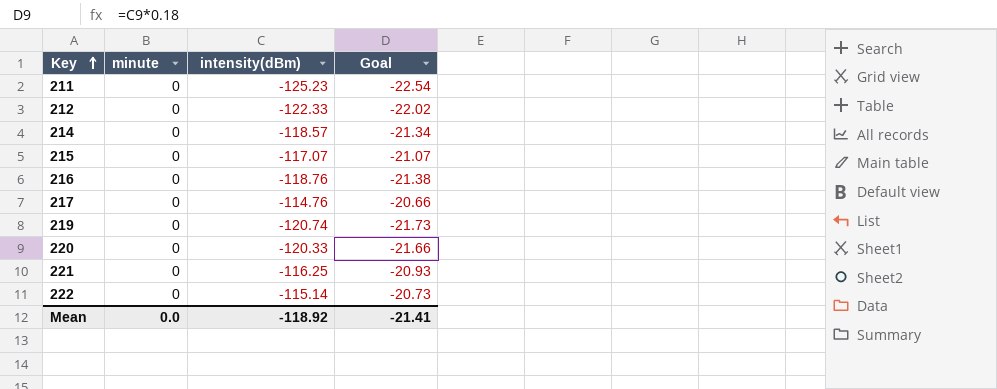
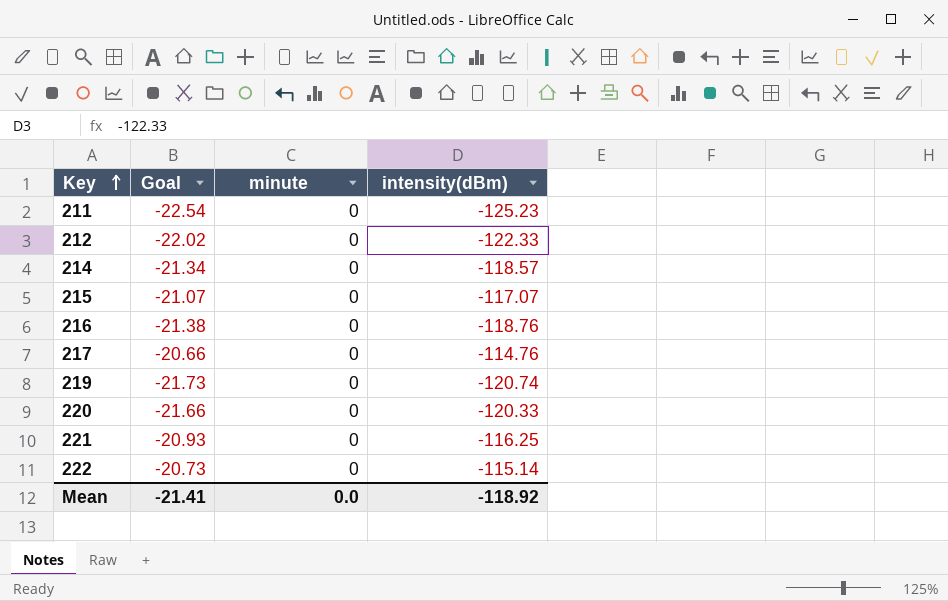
column Goal | position: 4 -> 2

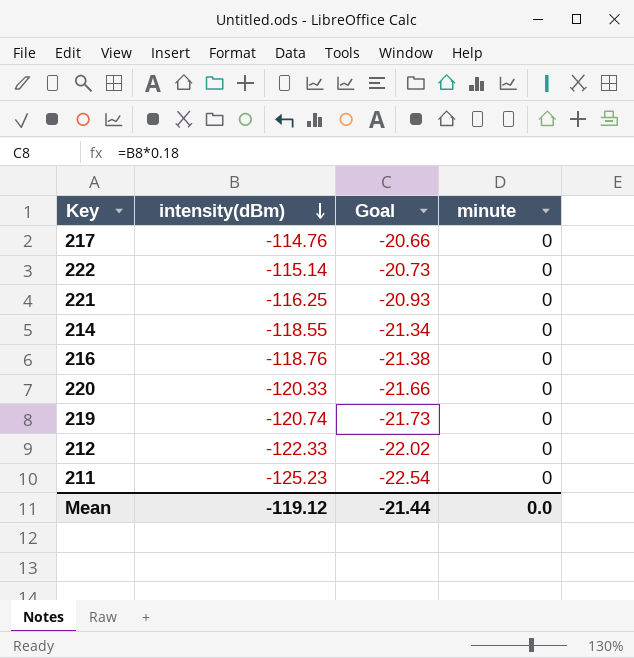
row order: Key ascending -> intensity(dBm) descending
column intensity(dBm) | position: 4 -> 2
row 215: -21.07 | 0 | -117.07 -> none
214 | intensity(dBm): -118.57 -> -118.55
Mean | intensity(dBm): -118.92 -> -119.12
Mean | Goal: -21.41 -> -21.44

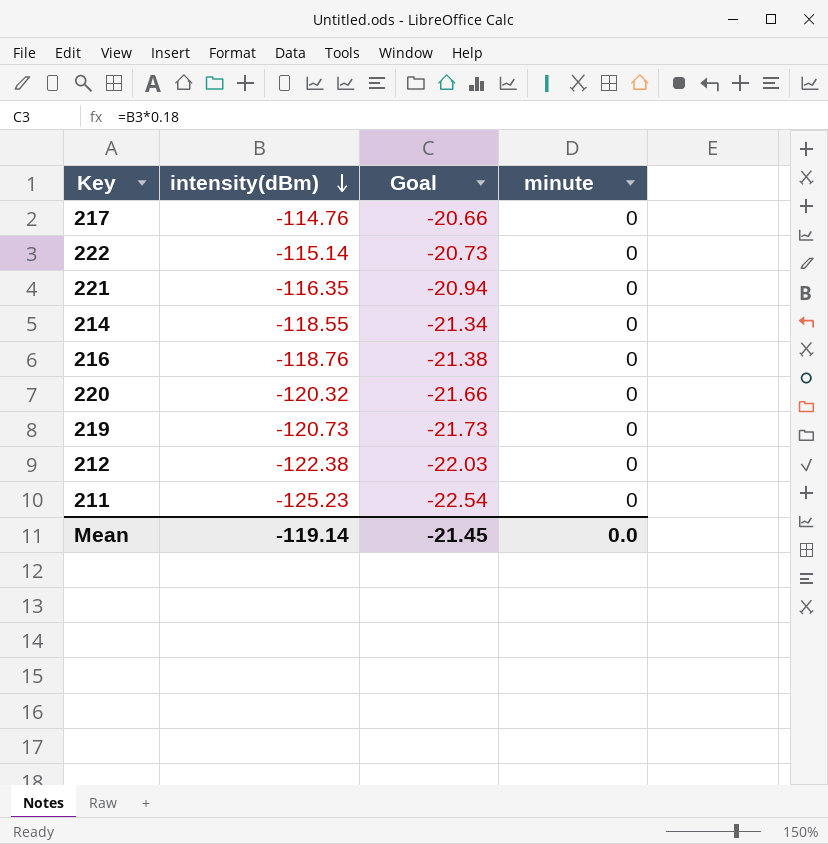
221 | intensity(dBm): -116.25 -> -116.35
221 | Goal: -20.93 -> -20.94
220 | intensity(dBm): -120.33 -> -120.32
219 | intensity(dBm): -120.74 -> -120.73
212 | intensity(dBm): -122.33 -> -122.38
212 | Goal: -22.02 -> -22.03
Mean | intensity(dBm): -119.12 -> -119.14
Mean | Goal: -21.44 -> -21.45

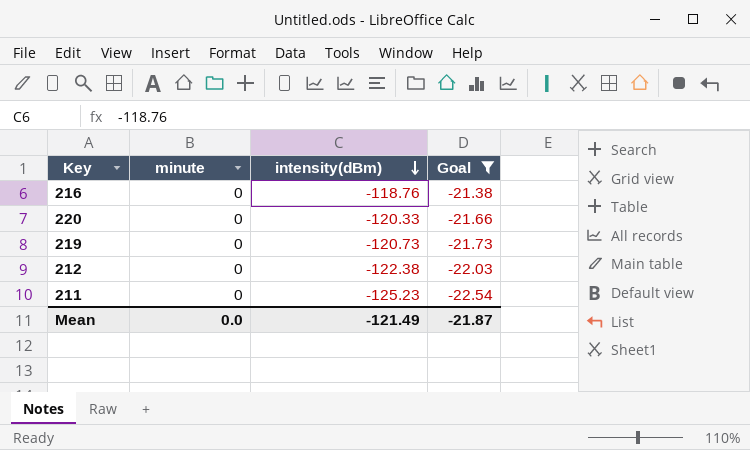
filter: none -> Goal <= -21.38
column minute | position: 4 -> 2
220 | intensity(dBm): -120.32 -> -120.33
Mean | intensity(dBm): -119.14 -> -121.49
Mean | Goal: -21.45 -> -21.87

